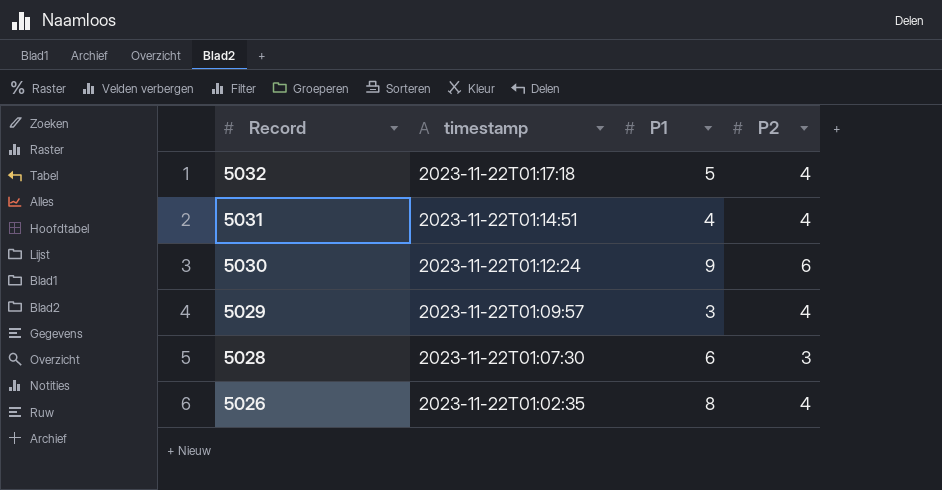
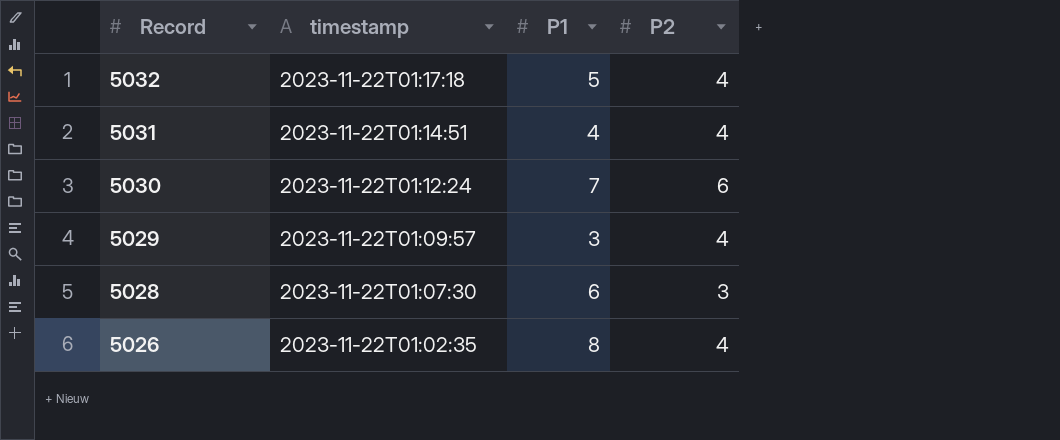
5030 | P1: 9 -> 7

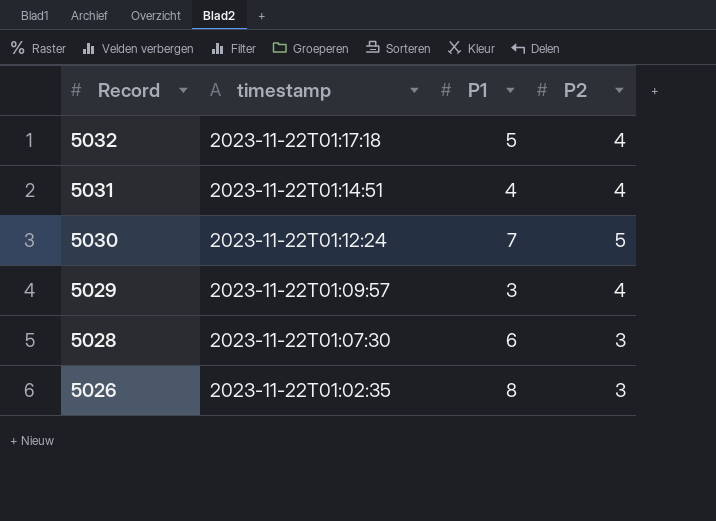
5030 | P2: 6 -> 5
5026 | P2: 4 -> 3

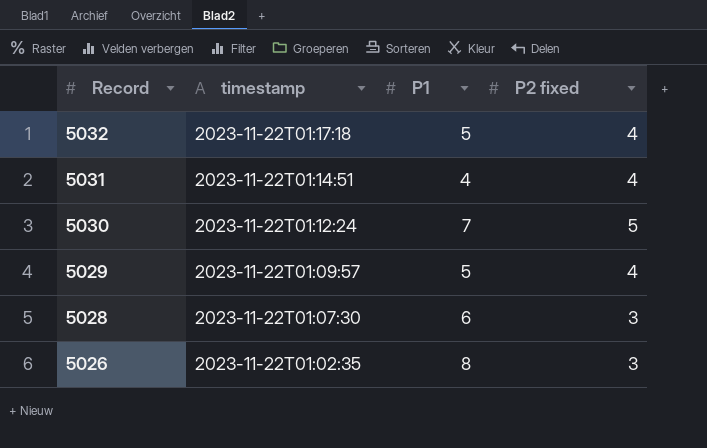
column name: P2 -> P2 fixed
5029 | P1: 3 -> 5

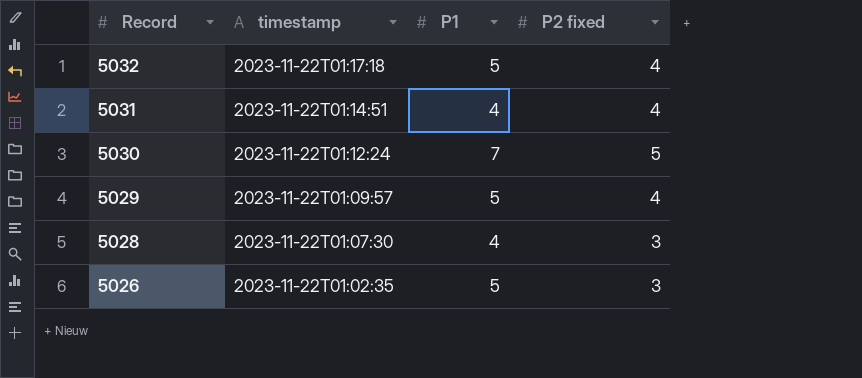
5028 | P1: 6 -> 4
5026 | P1: 8 -> 5

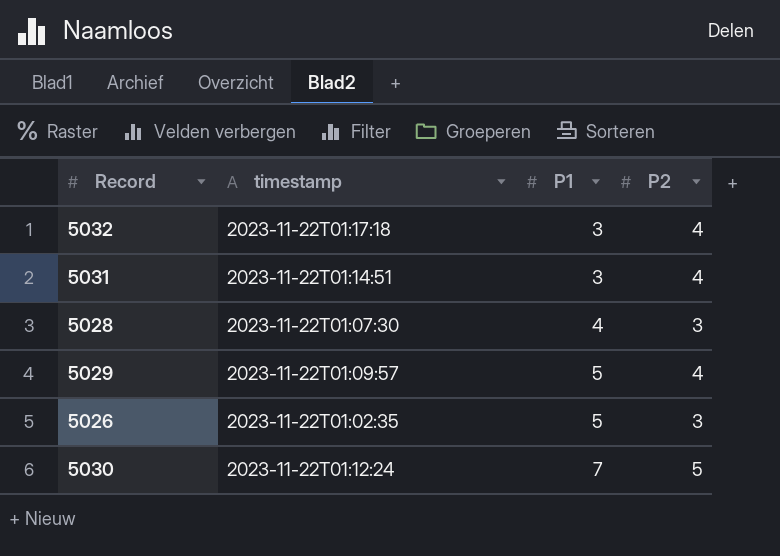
row order: Record descending -> P1 ascending
column name: P2 fixed -> P2
5032 | P1: 5 -> 3
5031 | P1: 4 -> 3

